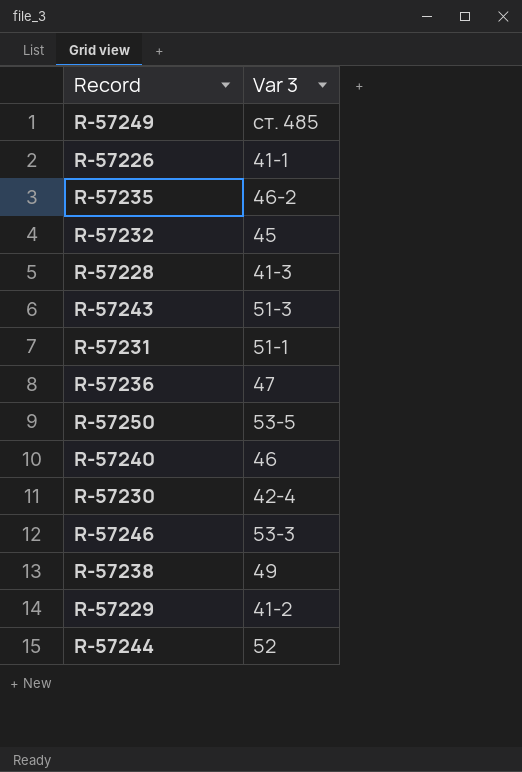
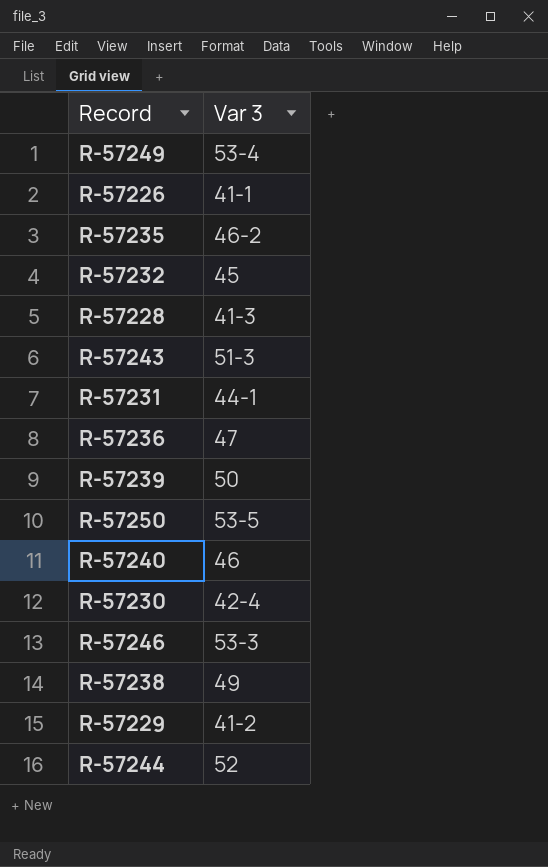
R-57249 | Var 3: ст. 485 -> 53-4
R-57231 | Var 3: 51-1 -> 44-1
row R-57239: none -> 50

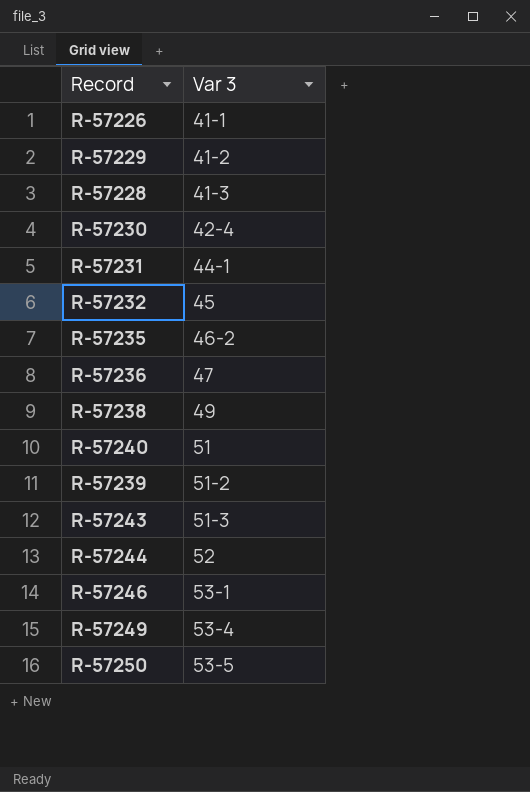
row order: none -> Var 3 ascending
R-57240 | Var 3: 46 -> 51
R-57239 | Var 3: 50 -> 51-2
R-57246 | Var 3: 53-3 -> 53-1

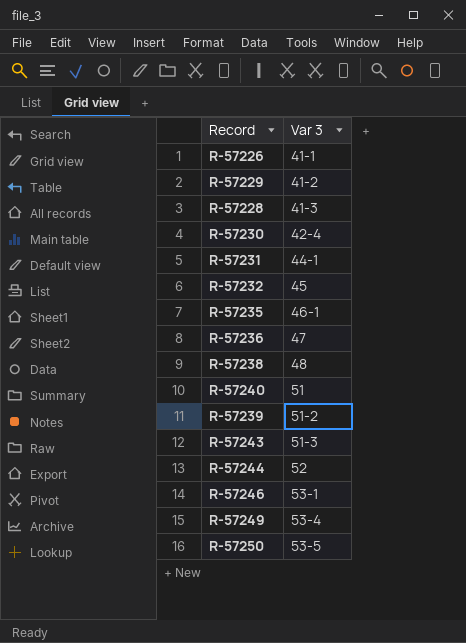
R-57235 | Var 3: 46-2 -> 46-1
R-57238 | Var 3: 49 -> 48

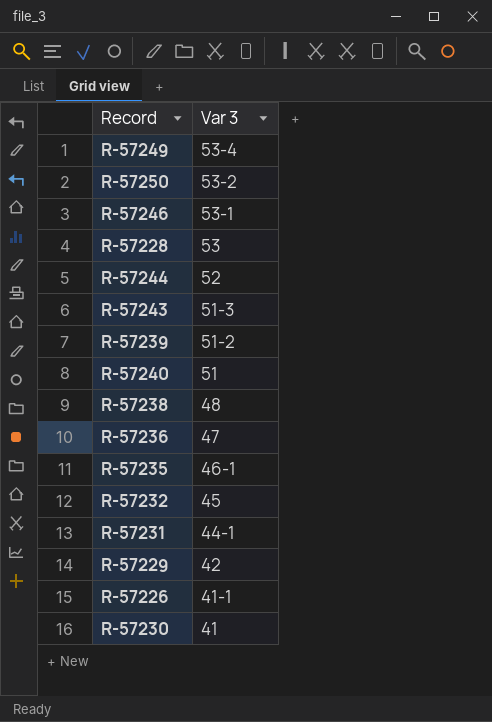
row order: Var 3 ascending -> Var 3 descending
R-57250 | Var 3: 53-5 -> 53-2
R-57228 | Var 3: 41-3 -> 53
R-57229 | Var 3: 41-2 -> 42
R-57230 | Var 3: 42-4 -> 41

